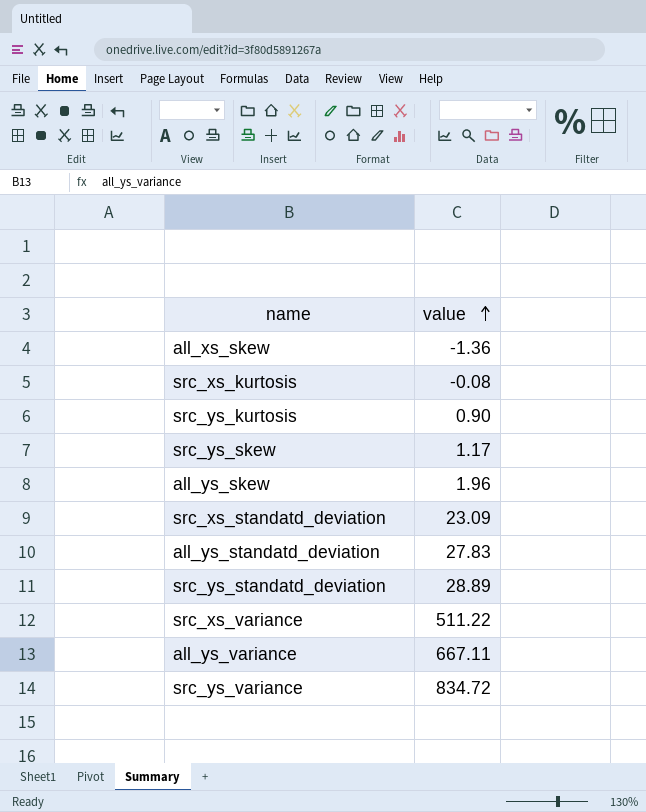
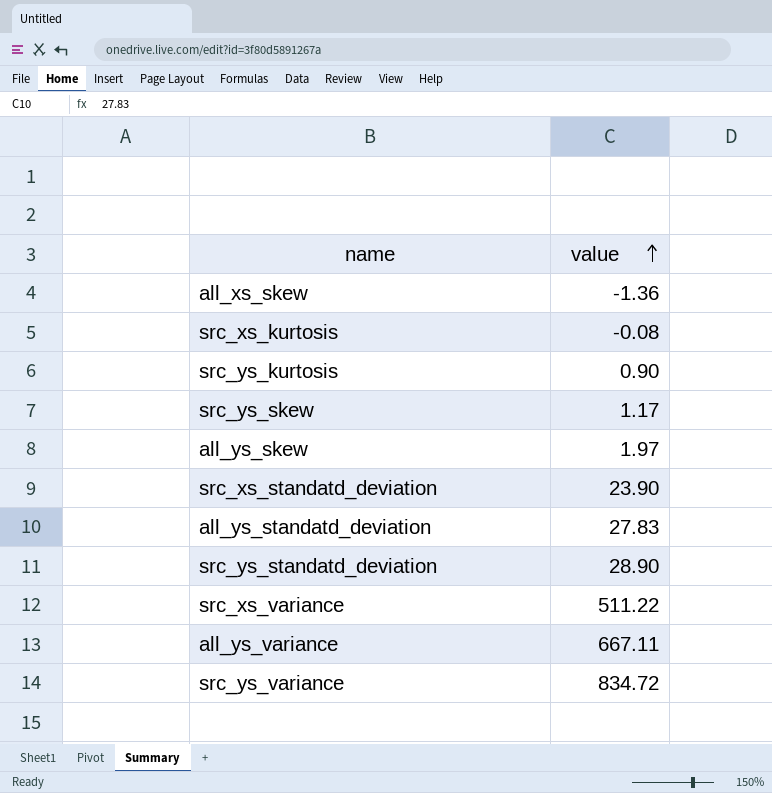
all_ys_skew | value: 1.96 -> 1.97
src_xs_standatd_deviation | value: 23.09 -> 23.90
src_ys_standatd_deviation | value: 28.89 -> 28.90

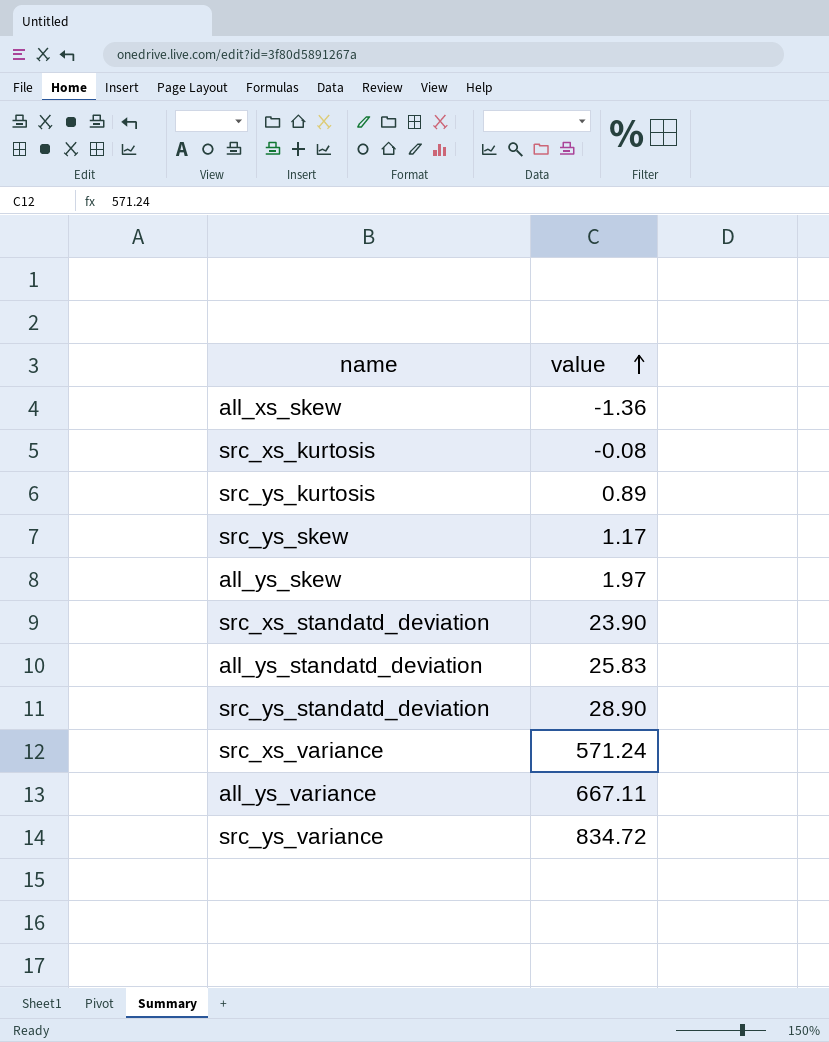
src_ys_kurtosis | value: 0.90 -> 0.89
all_ys_standatd_deviation | value: 27.83 -> 25.83
src_xs_variance | value: 511.22 -> 571.24

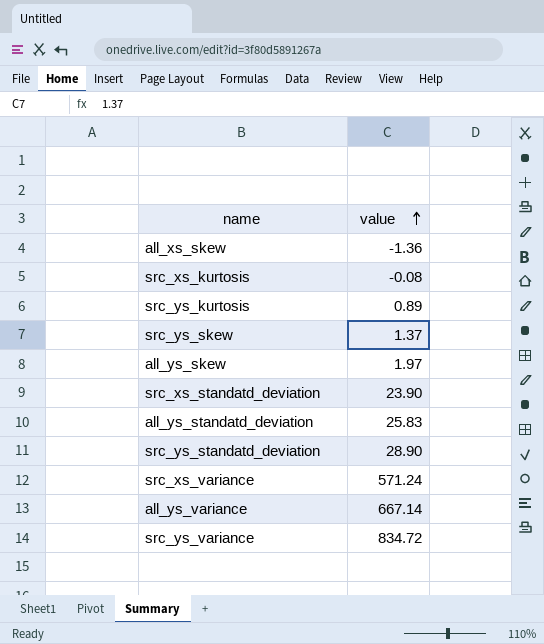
src_ys_skew | value: 1.17 -> 1.37
all_ys_variance | value: 667.11 -> 667.14

